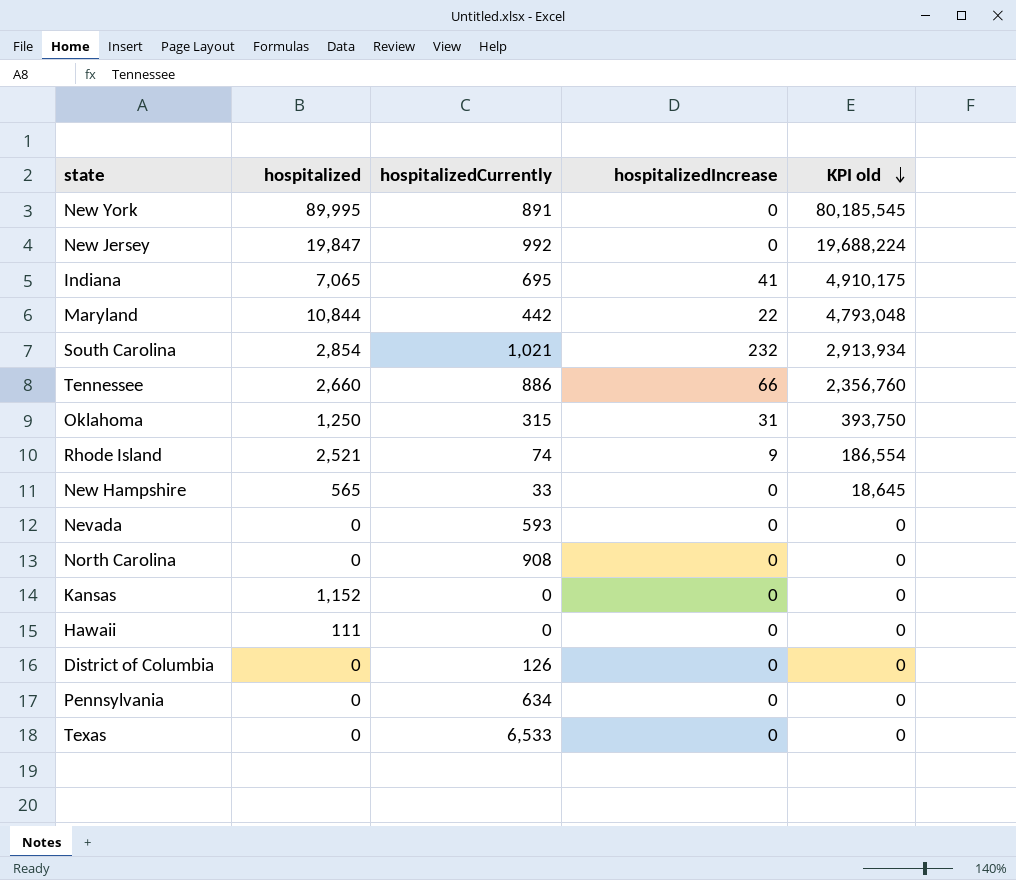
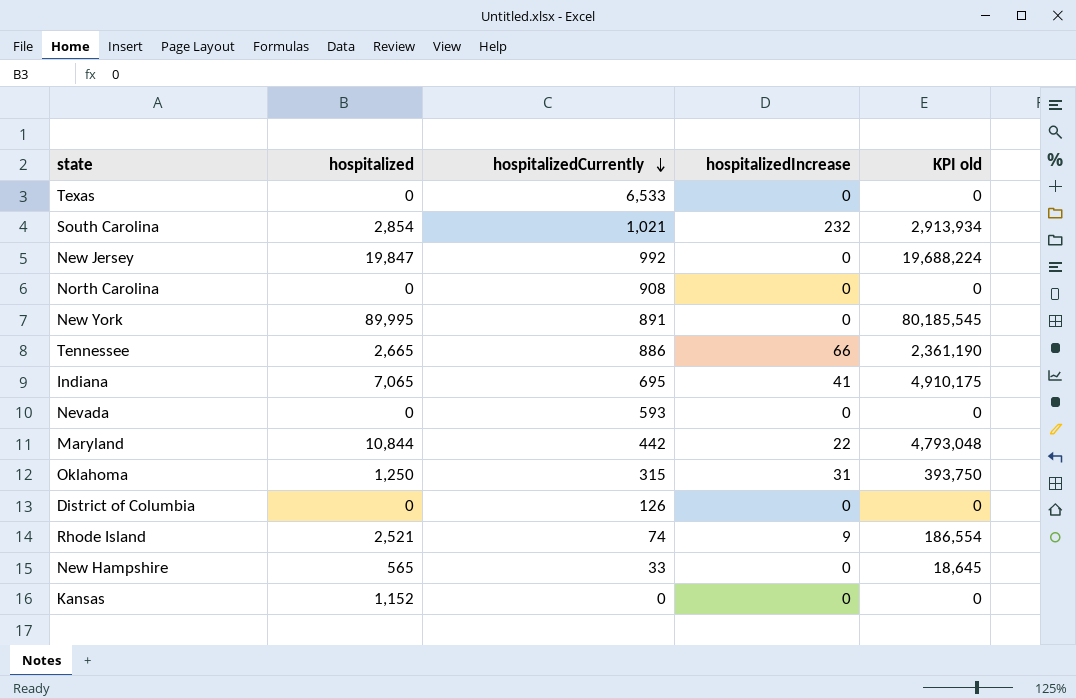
row order: KPI old descending -> hospitalizedCurrently descending
row Hawaii: 111 | 0 | 0 | 0 -> none
row Pennsylvania: 0 | 634 | 0 | 0 -> none
Tennessee | hospitalized: 2,660 -> 2,665
Tennessee | KPI old: 2,356,760 -> 2,361,190

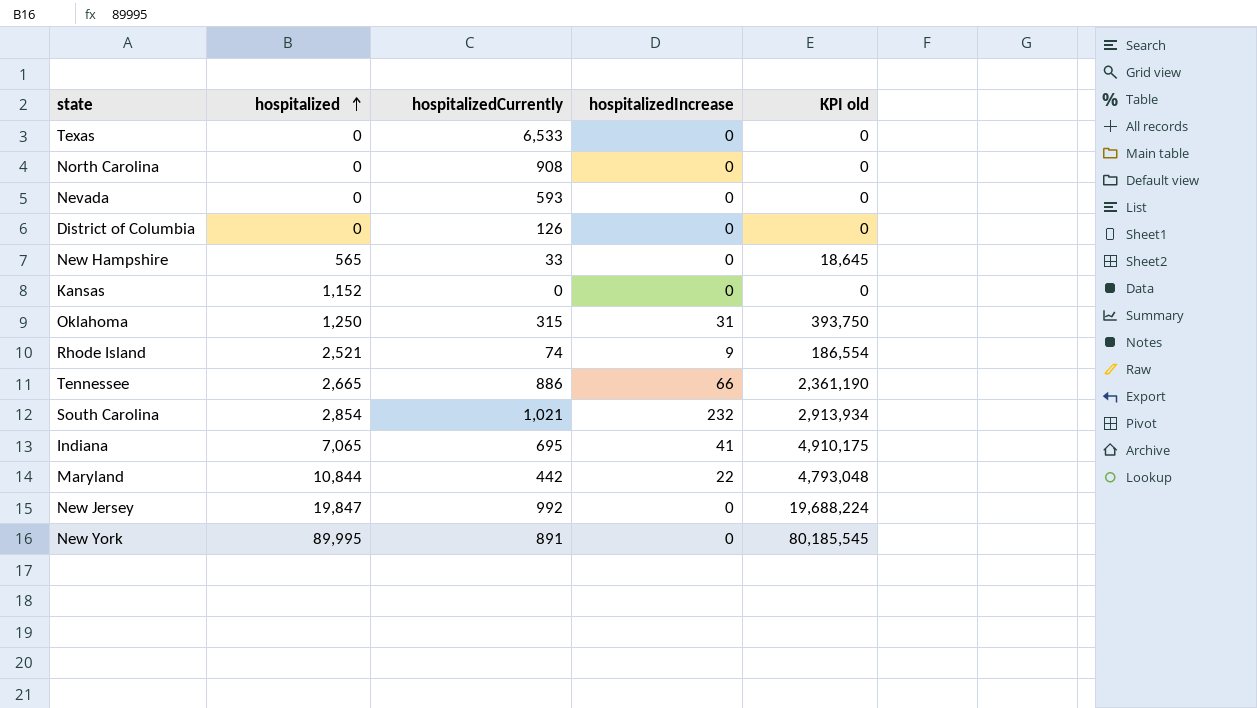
row order: hospitalizedCurrently descending -> hospitalized ascending

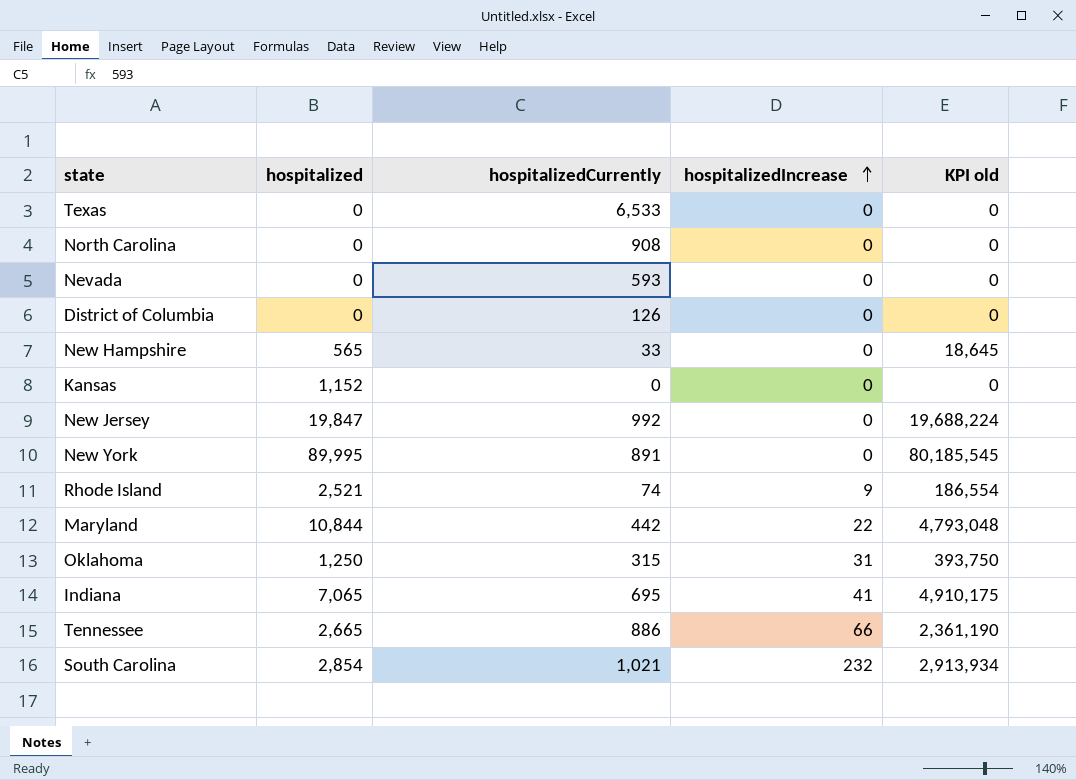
row order: hospitalized ascending -> hospitalizedIncrease ascending

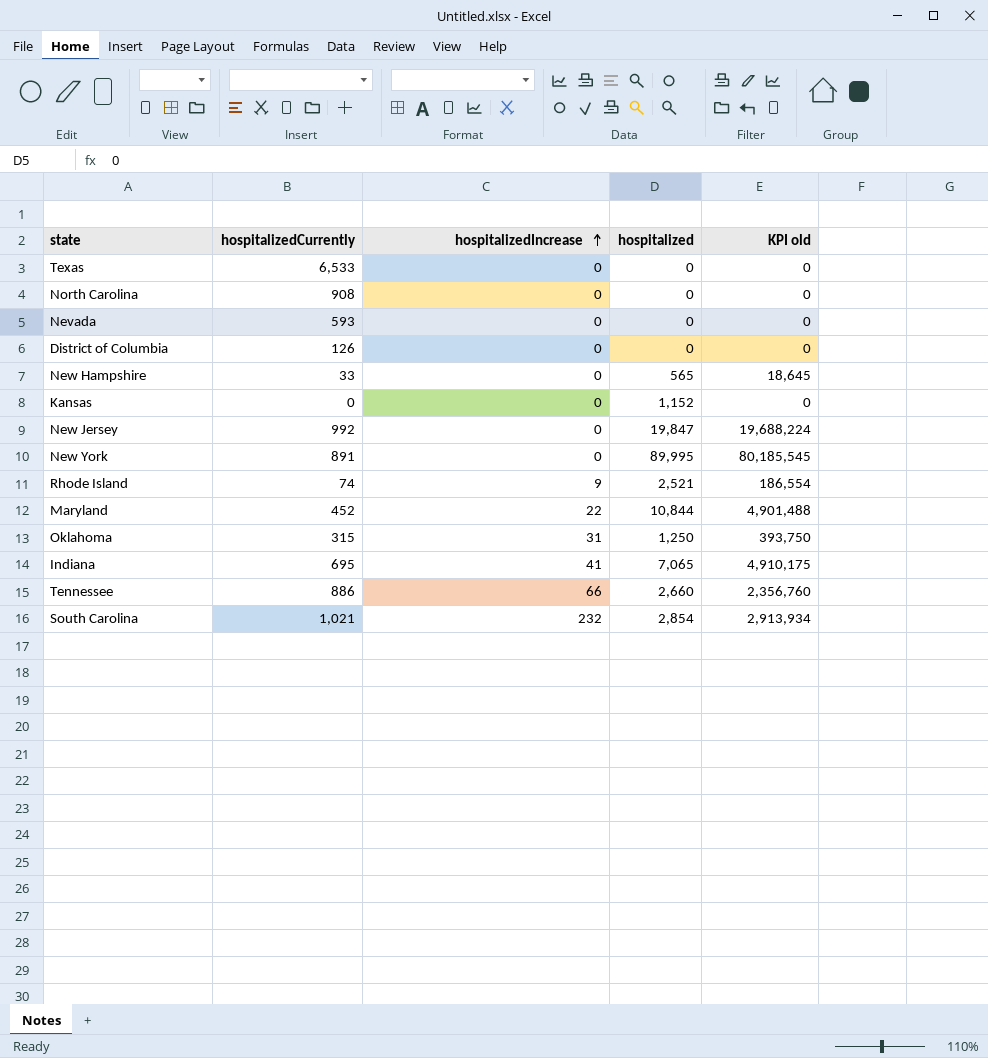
column hospitalized | position: 2 -> 4
Maryland | hospitalizedCurrently: 442 -> 452
Maryland | KPI old: 4,793,048 -> 4,901,488
Tennessee | hospitalized: 2,665 -> 2,660
Tennessee | KPI old: 2,361,190 -> 2,356,760

